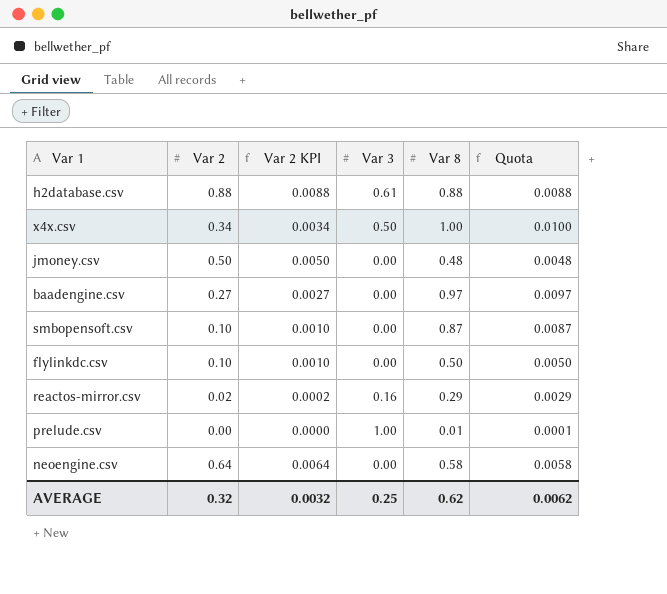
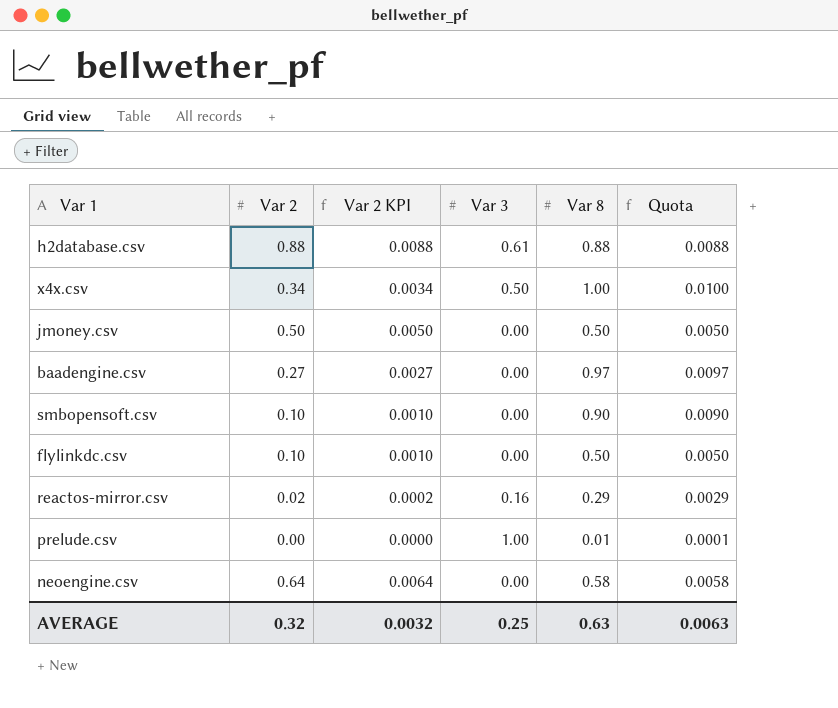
jmoney.csv | Var 8: 0.48 -> 0.50
jmoney.csv | Quota: 0.0048 -> 0.0050
smbopensoft.csv | Var 8: 0.87 -> 0.90
smbopensoft.csv | Quota: 0.0087 -> 0.0090
AVERAGE | Var 8: 0.62 -> 0.63
AVERAGE | Quota: 0.0062 -> 0.0063

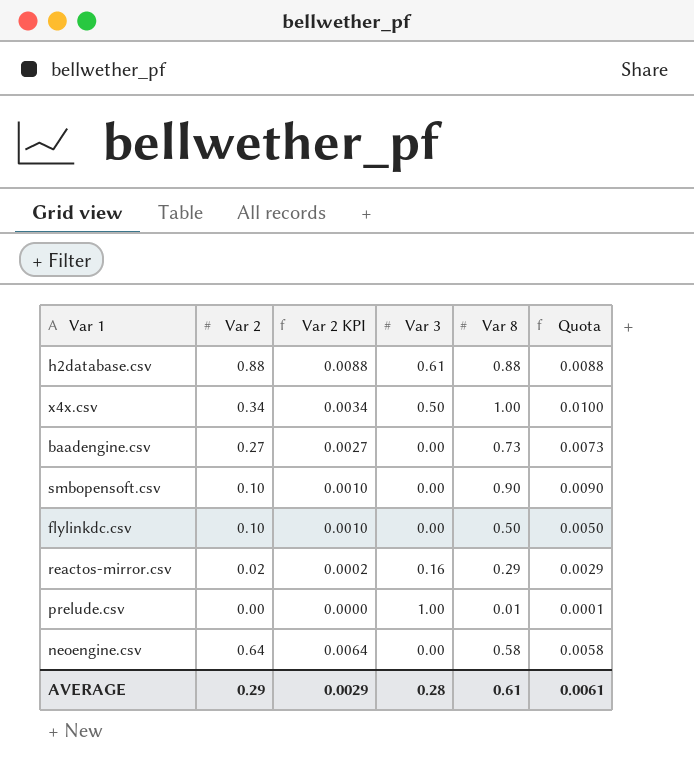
row jmoney.csv: 0.50 | 0.0050 | 0.00 | 0.50 | 0.0050 -> none
baadengine.csv | Var 8: 0.97 -> 0.73
baadengine.csv | Quota: 0.0097 -> 0.0073
AVERAGE | Var 2: 0.32 -> 0.29
AVERAGE | Var 2 KPI: 0.0032 -> 0.0029
AVERAGE | Var 3: 0.25 -> 0.28
AVERAGE | Var 8: 0.63 -> 0.61
AVERAGE | Quota: 0.0063 -> 0.0061

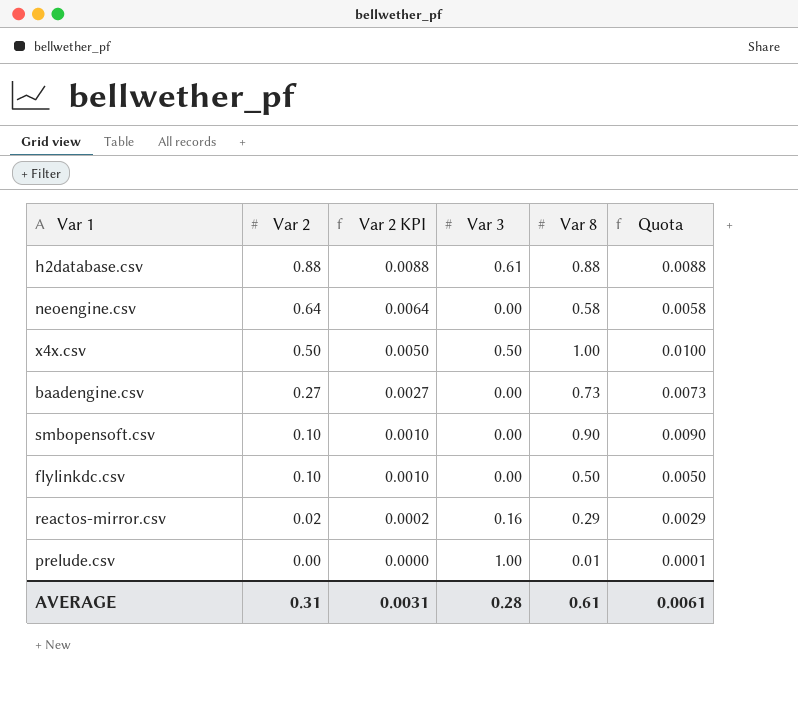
row order: none -> Var 2 descending
x4x.csv | Var 2: 0.34 -> 0.50
x4x.csv | Var 2 KPI: 0.0034 -> 0.0050
AVERAGE | Var 2: 0.29 -> 0.31
AVERAGE | Var 2 KPI: 0.0029 -> 0.0031

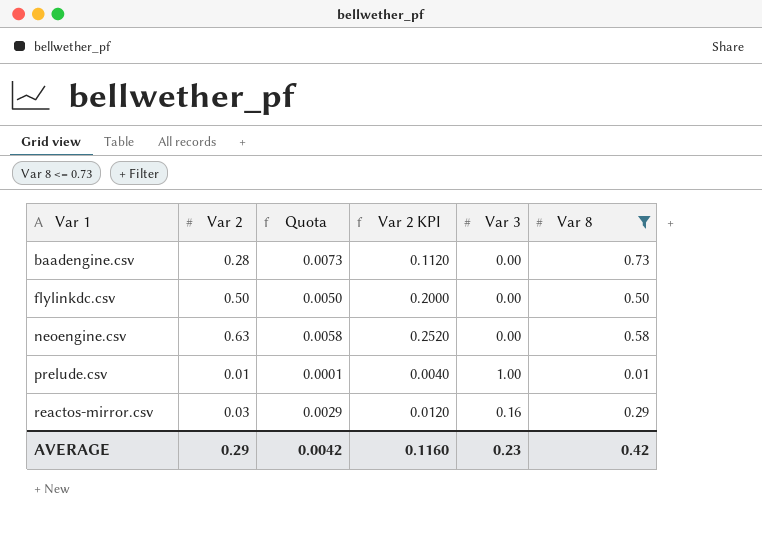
filter: none -> Var 8 <= 0.73
row order: Var 2 descending -> Var 1 ascending
column Quota | position: 6 -> 3
column Var 2 KPI | formula: [Var 2] * 0.01 -> [Var 2] * 0.4
baadengine.csv | Var 2: 0.27 -> 0.28
flylinkdc.csv | Var 2: 0.10 -> 0.50
neoengine.csv | Var 2: 0.64 -> 0.63
prelude.csv | Var 2: 0.00 -> 0.01
reactos-mirror.csv | Var 2: 0.02 -> 0.03
AVERAGE | Var 2: 0.31 -> 0.29
AVERAGE | Quota: 0.0061 -> 0.0042
AVERAGE | Var 2 KPI: 0.0031 -> 0.1160
AVERAGE | Var 3: 0.28 -> 0.23
AVERAGE | Var 8: 0.61 -> 0.42

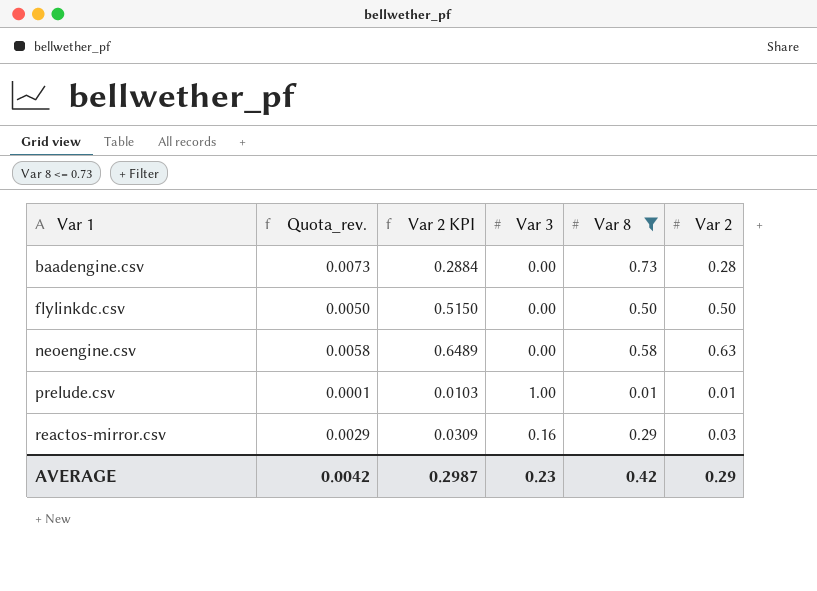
column name: Quota -> Quota_rev.
column Var 2 KPI | formula: [Var 2] * 0.4 -> [Var 2] * 1.03
column Var 2 | position: 2 -> 6
AVERAGE | Var 2 KPI: 0.1160 -> 0.2987

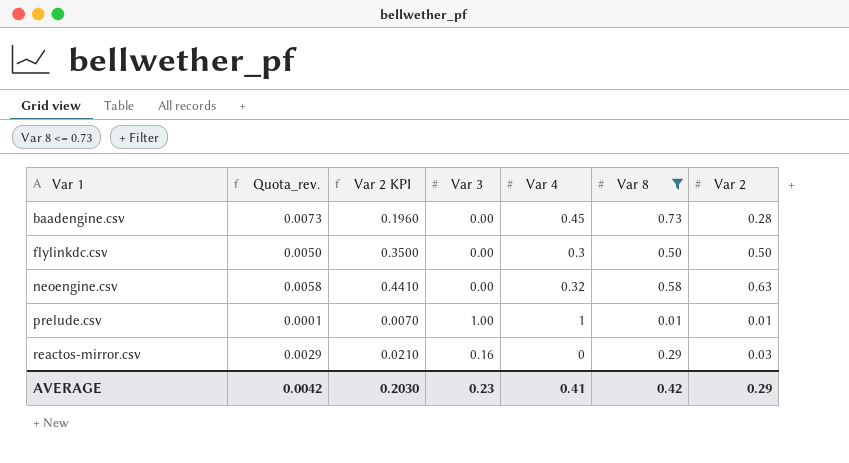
column Var 2 KPI | formula: [Var 2] * 1.03 -> [Var 2] * 0.7
column Var 4 | position: none -> 5
AVERAGE | Var 2 KPI: 0.2987 -> 0.2030

